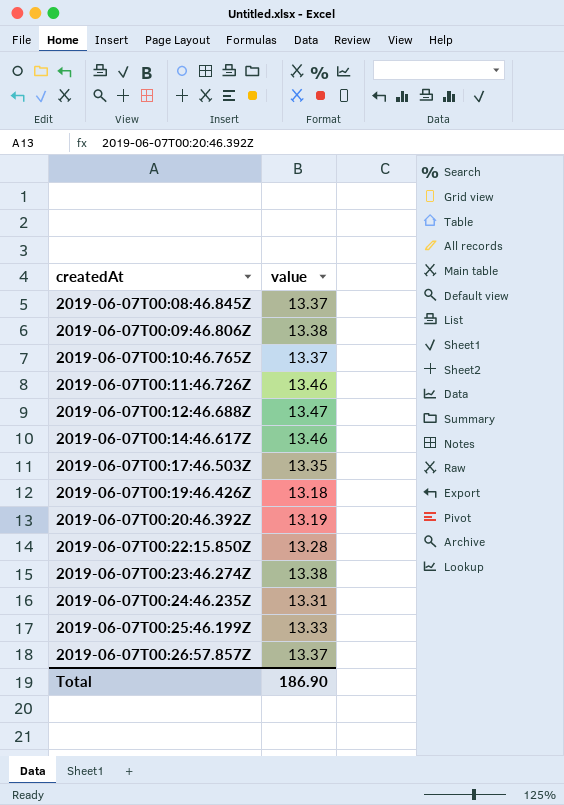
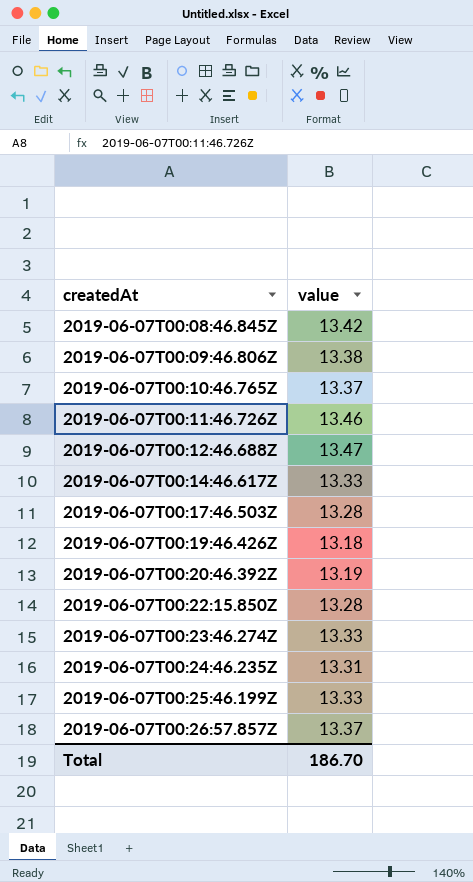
2019-06-07T00:08:46.845Z | value: 13.37 -> 13.42
2019-06-07T00:14:46.617Z | value: 13.46 -> 13.33
2019-06-07T00:17:46.503Z | value: 13.35 -> 13.28
2019-06-07T00:23:46.274Z | value: 13.38 -> 13.33
Total | value: 186.90 -> 186.70

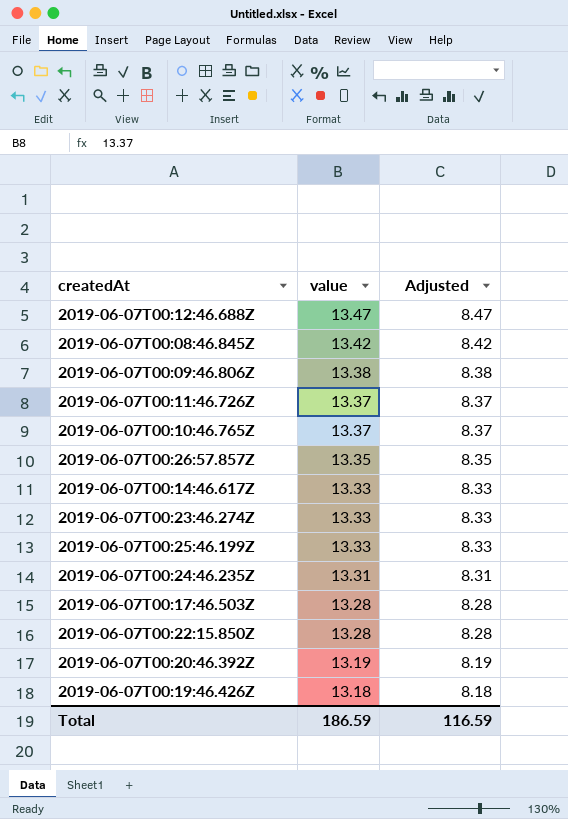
row order: createdAt ascending -> value descending
column Adjusted | formula: none -> [value] - 5
2019-06-07T00:11:46.726Z | value: 13.46 -> 13.37
2019-06-07T00:26:57.857Z | value: 13.37 -> 13.35
Total | value: 186.70 -> 186.59

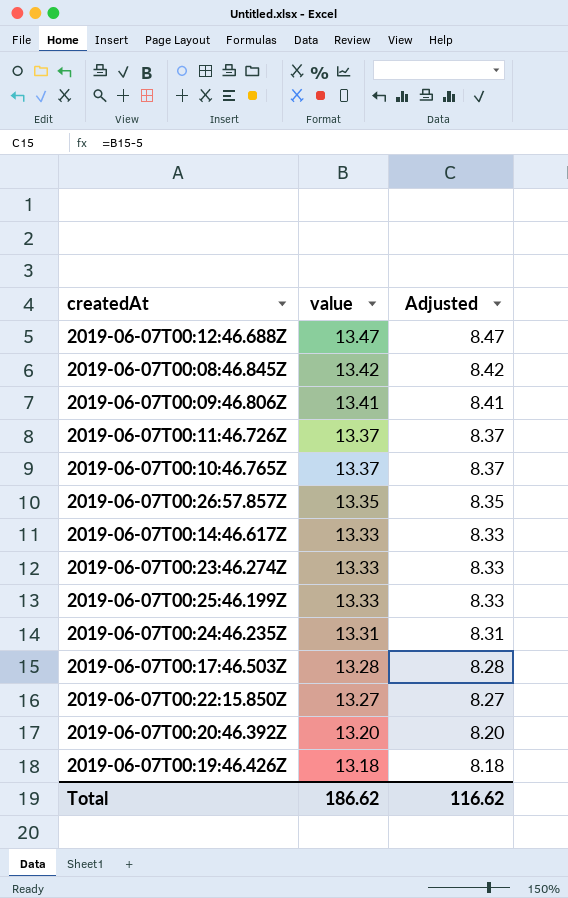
2019-06-07T00:09:46.806Z | value: 13.38 -> 13.41
2019-06-07T00:09:46.806Z | Adjusted: 8.38 -> 8.41
2019-06-07T00:22:15.850Z | value: 13.28 -> 13.27
2019-06-07T00:22:15.850Z | Adjusted: 8.28 -> 8.27
2019-06-07T00:20:46.392Z | value: 13.19 -> 13.20
2019-06-07T00:20:46.392Z | Adjusted: 8.19 -> 8.20
Total | value: 186.59 -> 186.62
Total | Adjusted: 116.59 -> 116.62

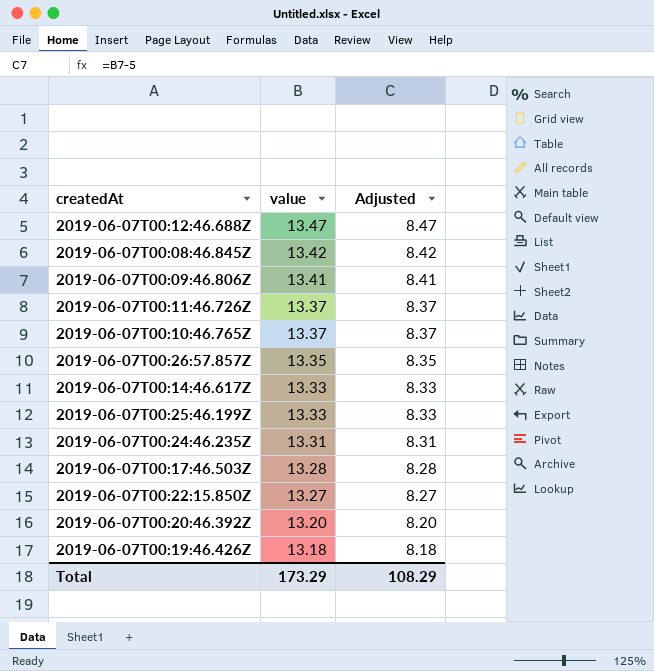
row 2019-06-07T00:23:46.274Z: 13.33 | 8.33 -> none
Total | value: 186.62 -> 173.29
Total | Adjusted: 116.62 -> 108.29

